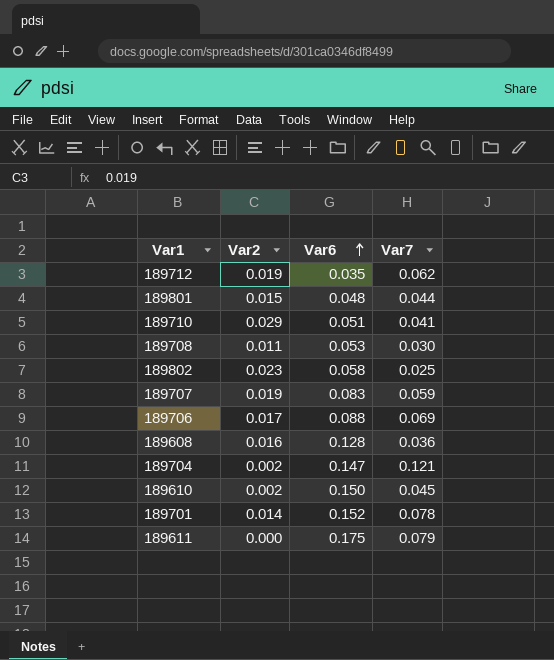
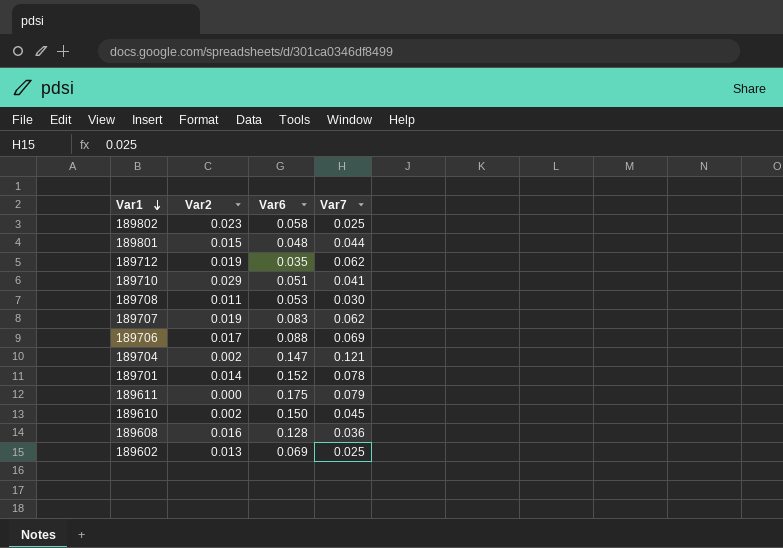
row order: Var6 ascending -> Var1 descending
189707 | Var7: 0.059 -> 0.062
row 189602: none -> 0.013 | 0.069 | 0.025

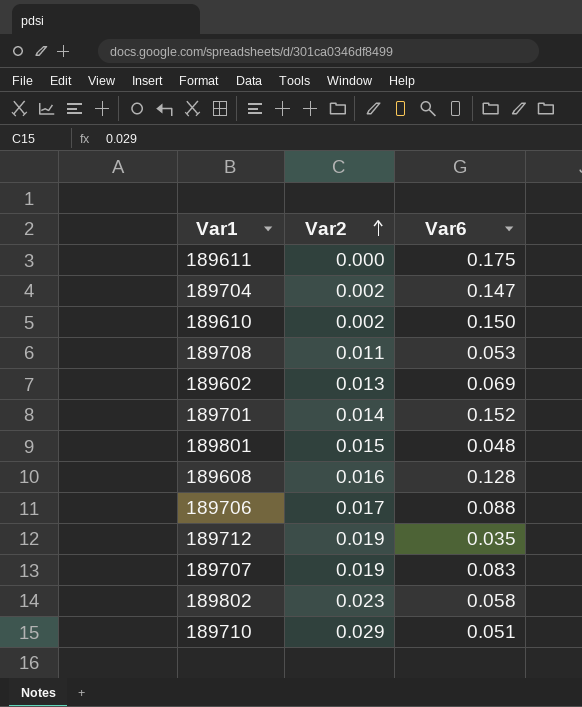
row order: Var1 descending -> Var2 ascending
column Var7 | position: 4 -> none

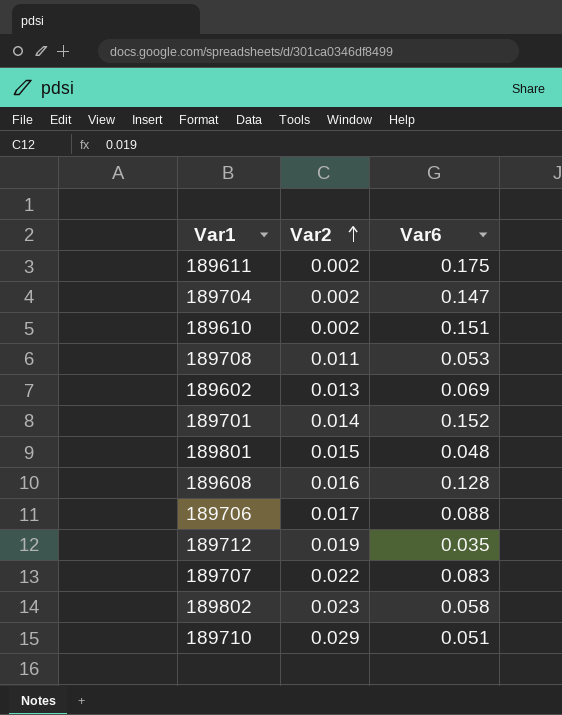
189611 | Var2: 0.000 -> 0.002
189610 | Var6: 0.150 -> 0.151
189707 | Var2: 0.019 -> 0.022

